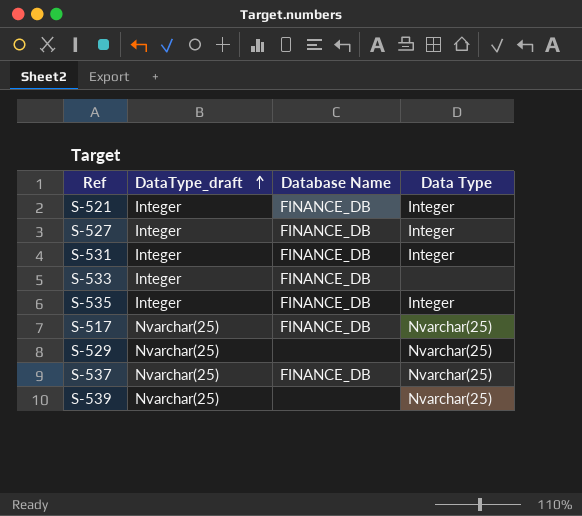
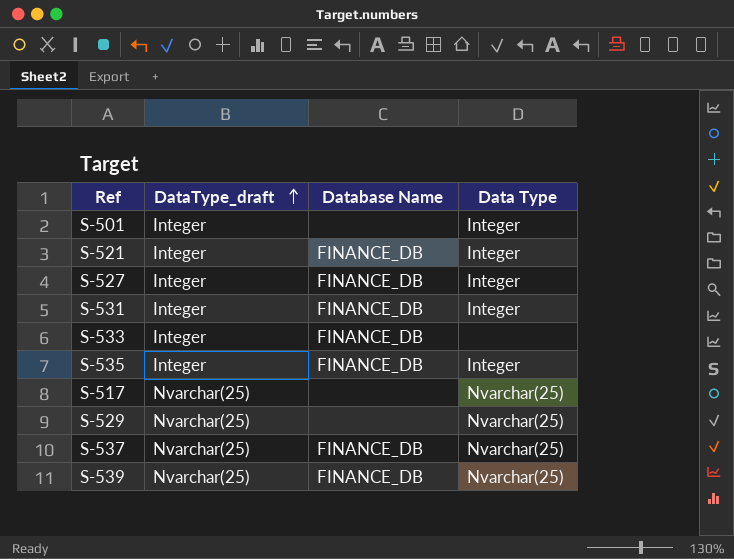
row S-501: none -> Integer | none | Integer
S-517 | Database Name: FINANCE_DB -> none
S-539 | Database Name: none -> FINANCE_DB

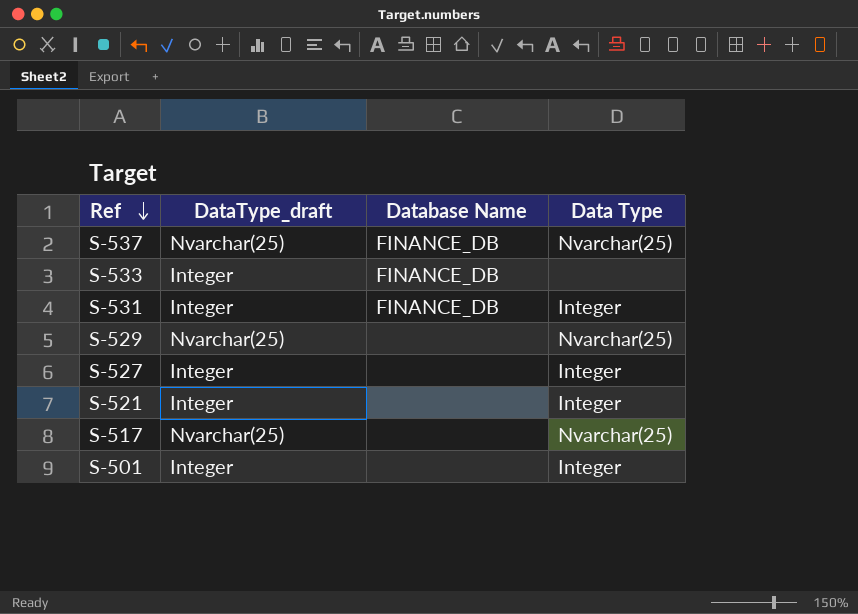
row order: DataType_draft ascending -> Ref descending
row S-535: Integer | FINANCE_DB | Integer -> none
row S-539: Nvarchar(25) | FINANCE_DB | Nvarchar(25) -> none
S-527 | Database Name: FINANCE_DB -> none
S-521 | Database Name: FINANCE_DB -> none

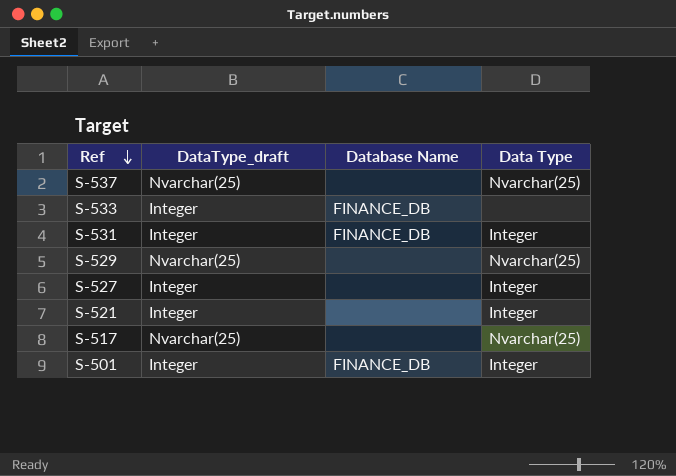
S-537 | Database Name: FINANCE_DB -> none
S-501 | Database Name: none -> FINANCE_DB

